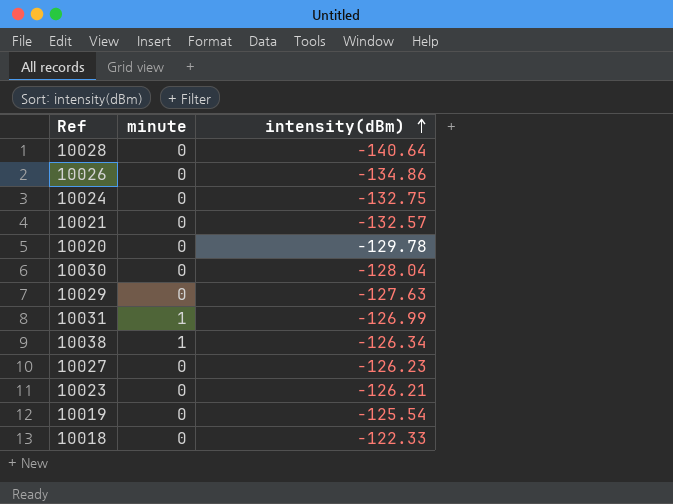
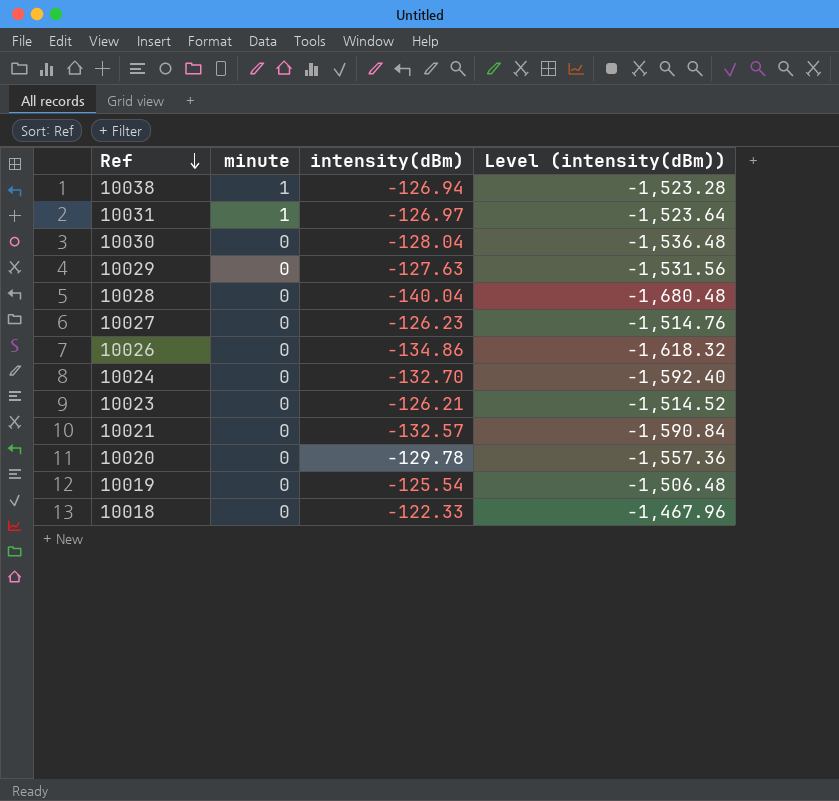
row order: intensity(dBm) ascending -> Ref descending
column Level (intensity(dBm)) | formula: none -> [intensity(dBm)] * 12
10038 | intensity(dBm): -126.34 -> -126.94
10031 | intensity(dBm): -126.99 -> -126.97
10028 | intensity(dBm): -140.64 -> -140.04
10024 | intensity(dBm): -132.75 -> -132.70

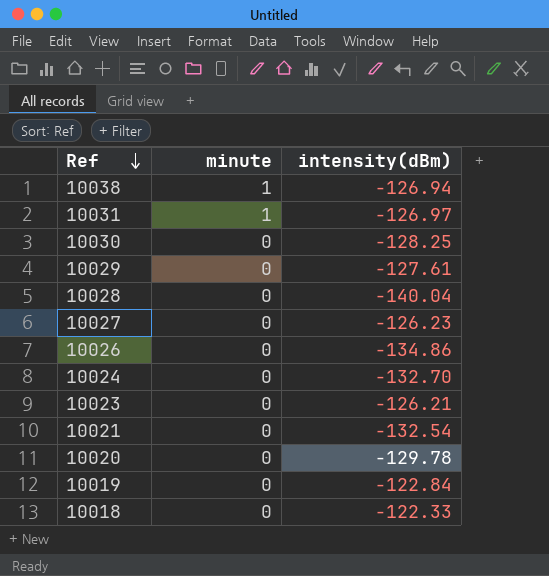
column Level (intensity(dBm)) | formula: [intensity(dBm)] * 12 -> none
10030 | intensity(dBm): -128.04 -> -128.25
10029 | intensity(dBm): -127.63 -> -127.61
10021 | intensity(dBm): -132.57 -> -132.54
10019 | intensity(dBm): -125.54 -> -122.84

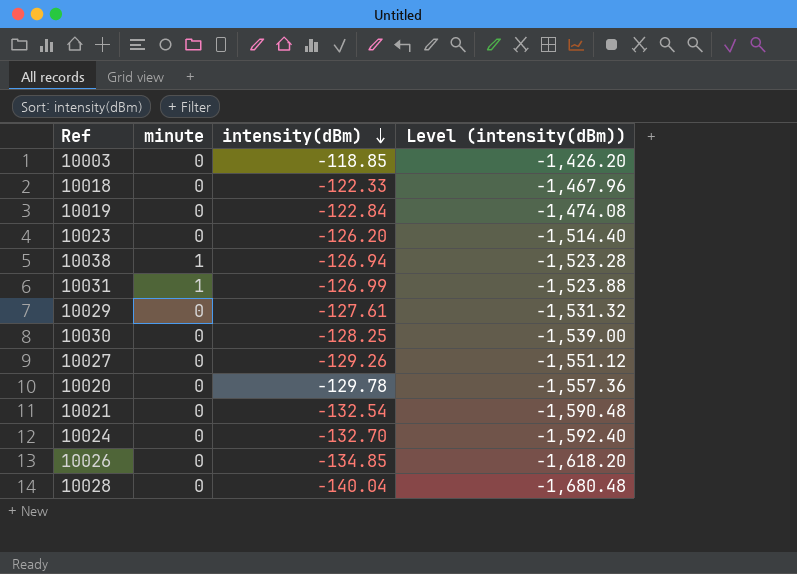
row order: Ref descending -> intensity(dBm) descending
column Level (intensity(dBm)) | formula: none -> [intensity(dBm)] * 12
row 10003: none -> 0 | -118.85 | -1,426.20
10023 | intensity(dBm): -126.21 -> -126.20
10031 | intensity(dBm): -126.97 -> -126.99
10027 | intensity(dBm): -126.23 -> -129.26
10026 | intensity(dBm): -134.86 -> -134.85

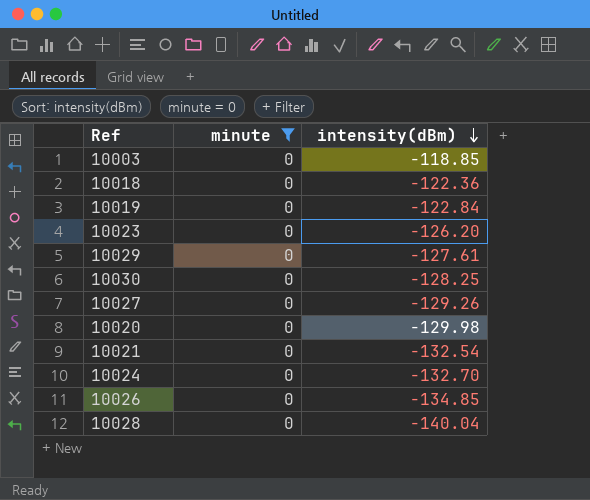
filter: none -> minute = 0
column Level (intensity(dBm)) | formula: [intensity(dBm)] * 12 -> none
10018 | intensity(dBm): -122.33 -> -122.36
10020 | intensity(dBm): -129.78 -> -129.98

